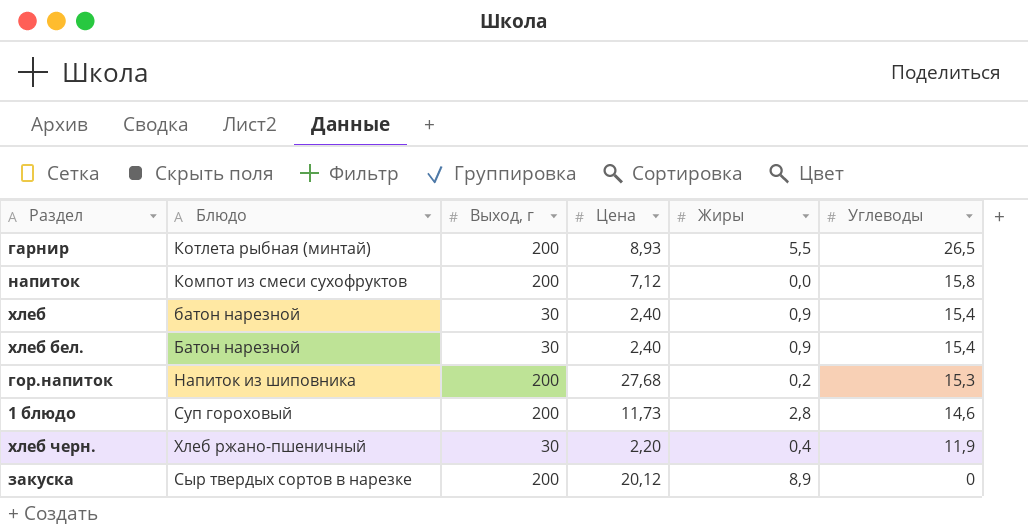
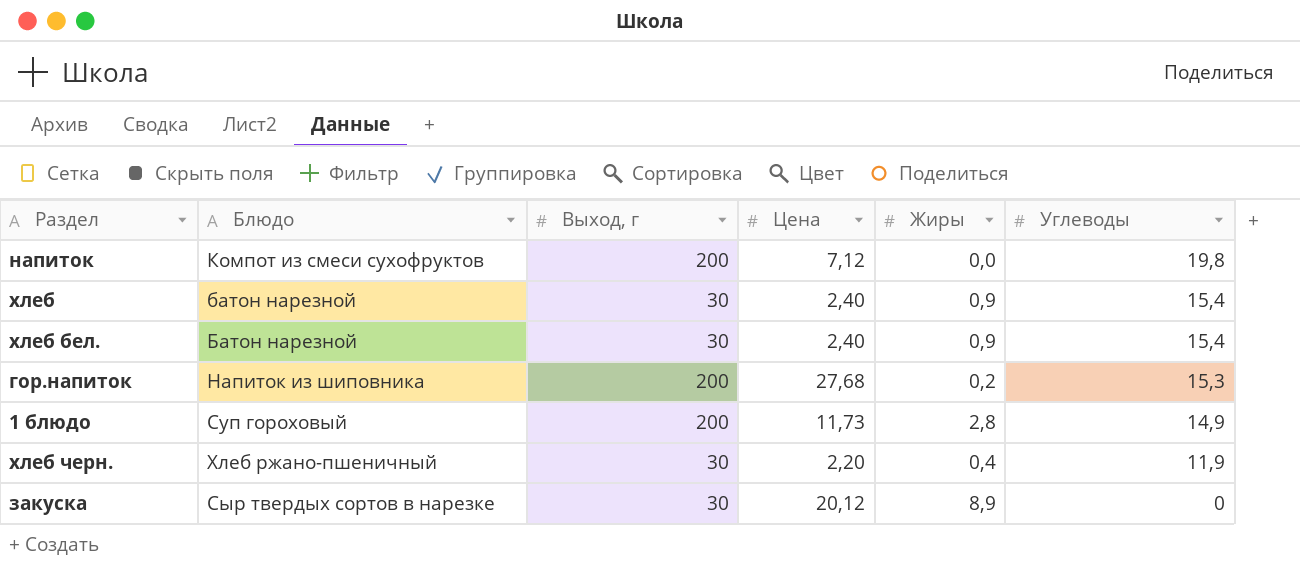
row гарнир: Котлета рыбная (минтай) | 200 | 8,93 | 5,5 | 26,5 -> none
напиток | Углеводы: 15,8 -> 19,8
1 блюдо | Углеводы: 14,6 -> 14,9
закуска | Выход, г: 200 -> 30

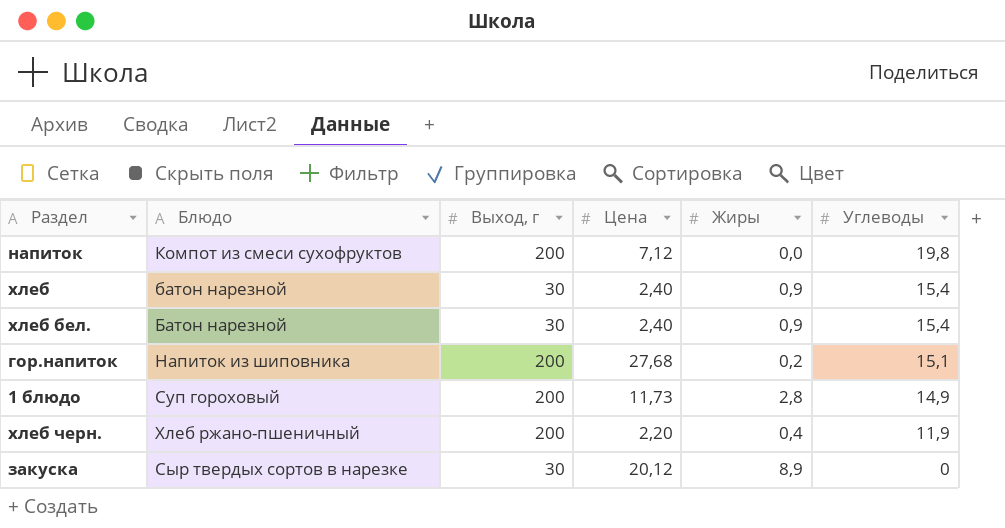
гор.напиток | Углеводы: 15,3 -> 15,1
хлеб черн. | Выход, г: 30 -> 200

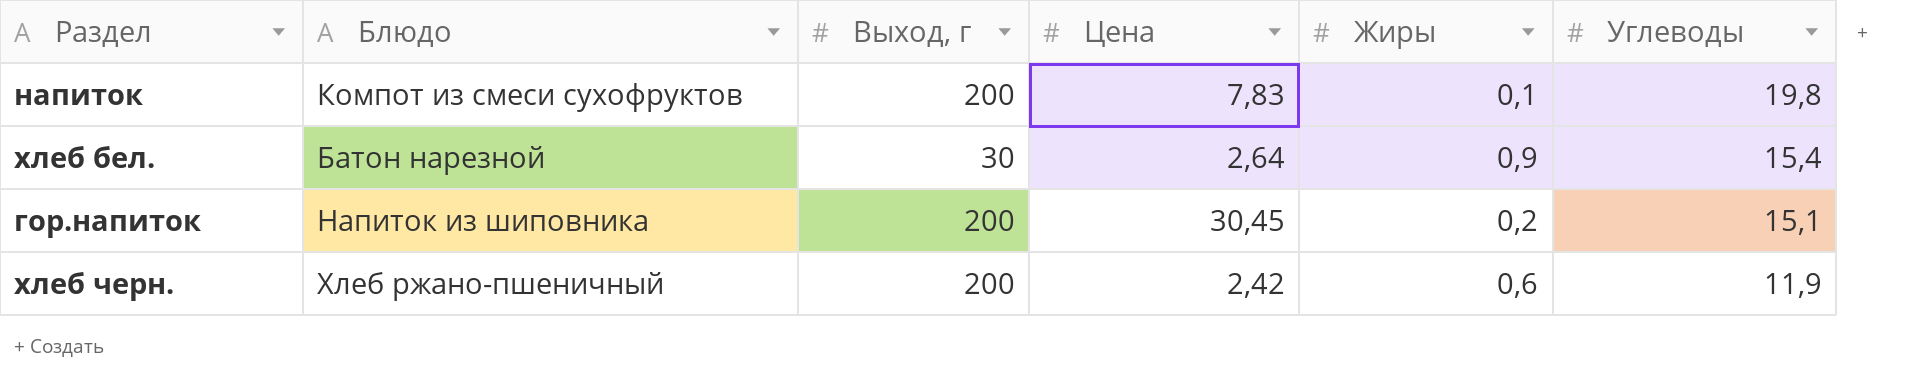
row хлеб: батон нарезной | 30 | 2,40 | 0,9 | 15,4 -> none
row 1 блюдо: Суп гороховый | 200 | 11,73 | 2,8 | 14,9 -> none
row закуска: Сыр твердых сортов в нарезке | 30 | 20,12 | 8,9 | 0 -> none
напиток | Цена: 7,12 -> 7,83
напиток | Жиры: 0,0 -> 0,1
хлеб бел. | Цена: 2,40 -> 2,64
гор.напиток | Цена: 27,68 -> 30,45
хлеб черн. | Цена: 2,20 -> 2,42
хлеб черн. | Жиры: 0,4 -> 0,6

